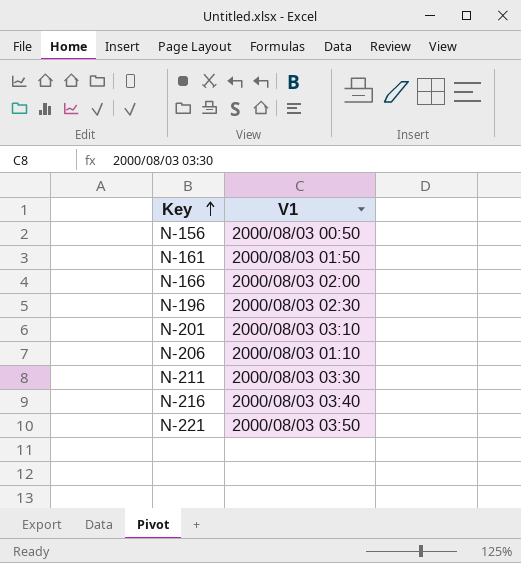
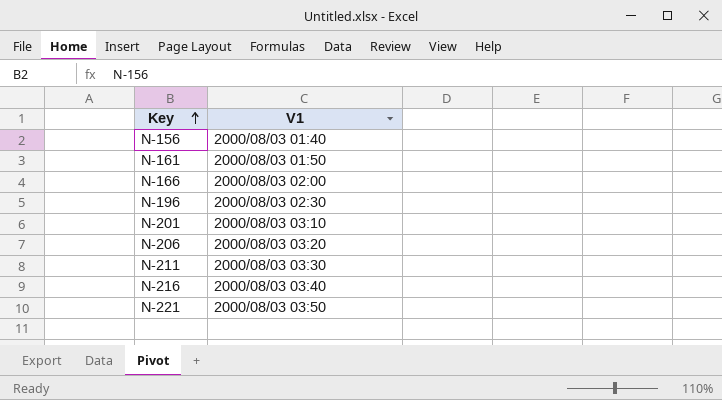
N-156 | V1: 2000/08/03 00:50 -> 2000/08/03 01:40
N-206 | V1: 2000/08/03 01:10 -> 2000/08/03 03:20

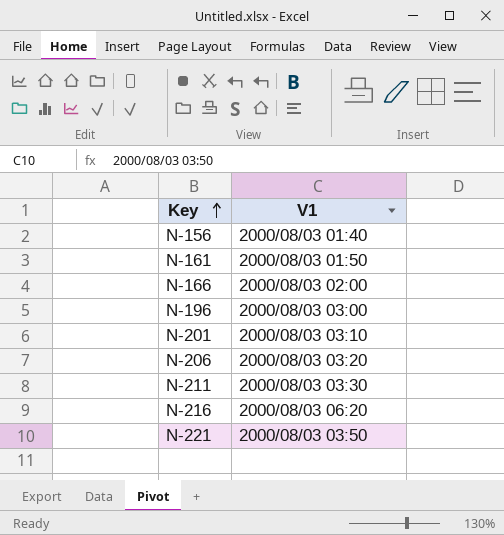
N-196 | V1: 2000/08/03 02:30 -> 2000/08/03 03:00
N-216 | V1: 2000/08/03 03:40 -> 2000/08/03 06:20

